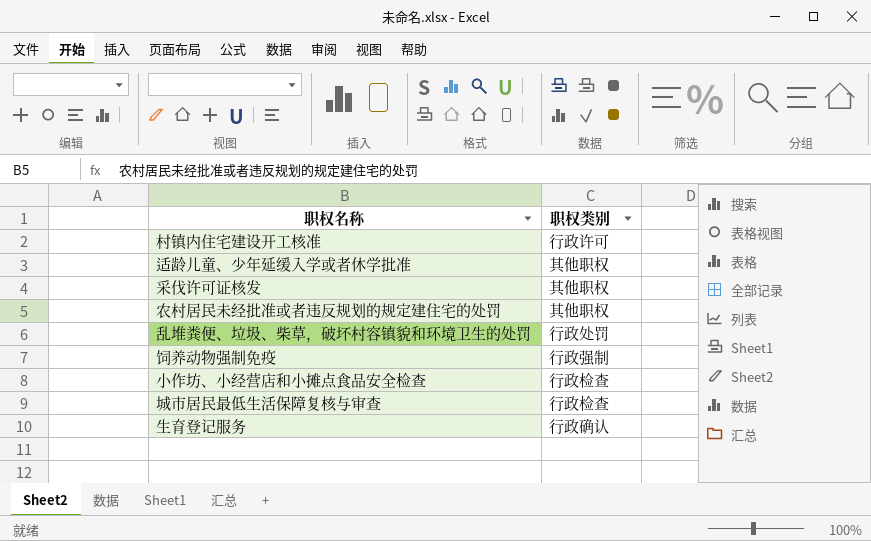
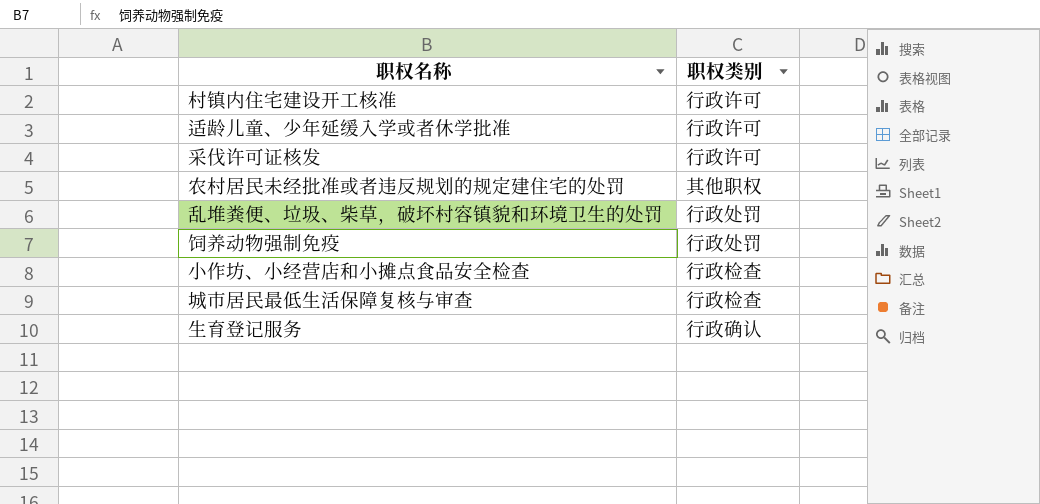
适龄儿童、少年延缓入学或者休学批准 | 职权类别: 其他职权 -> 行政许可
采伐许可证核发 | 职权类别: 其他职权 -> 行政许可
饲养动物强制免疫 | 职权类别: 行政强制 -> 行政处罚

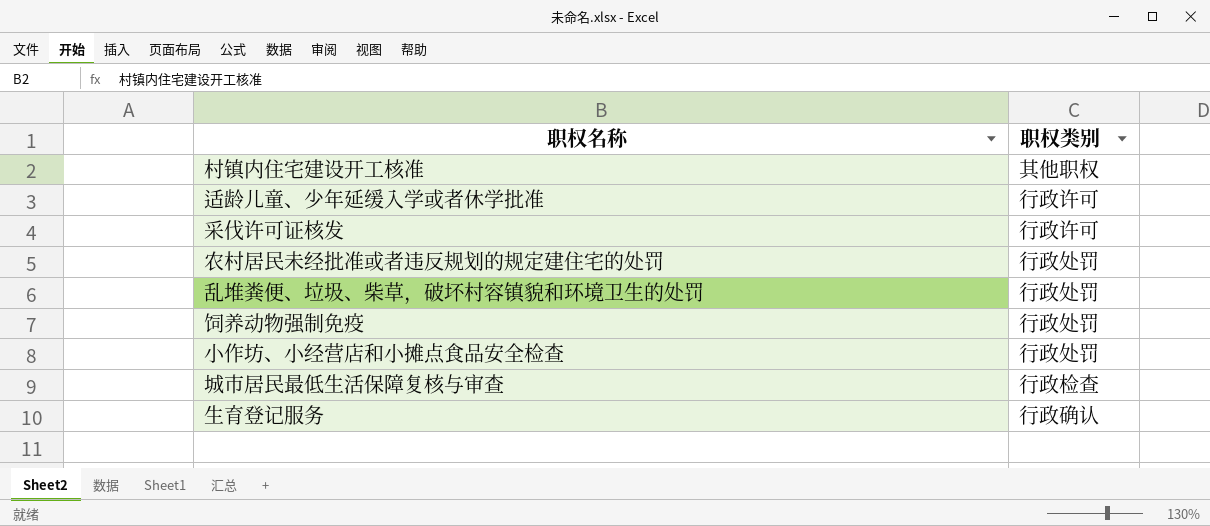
村镇内住宅建设开工核准 | 职权类别: 行政许可 -> 其他职权
农村居民未经批准或者违反规划的规定建住宅的处罚 | 职权类别: 其他职权 -> 行政处罚
小作坊、小经营店和小摊点食品安全检查 | 职权类别: 行政检查 -> 行政处罚

